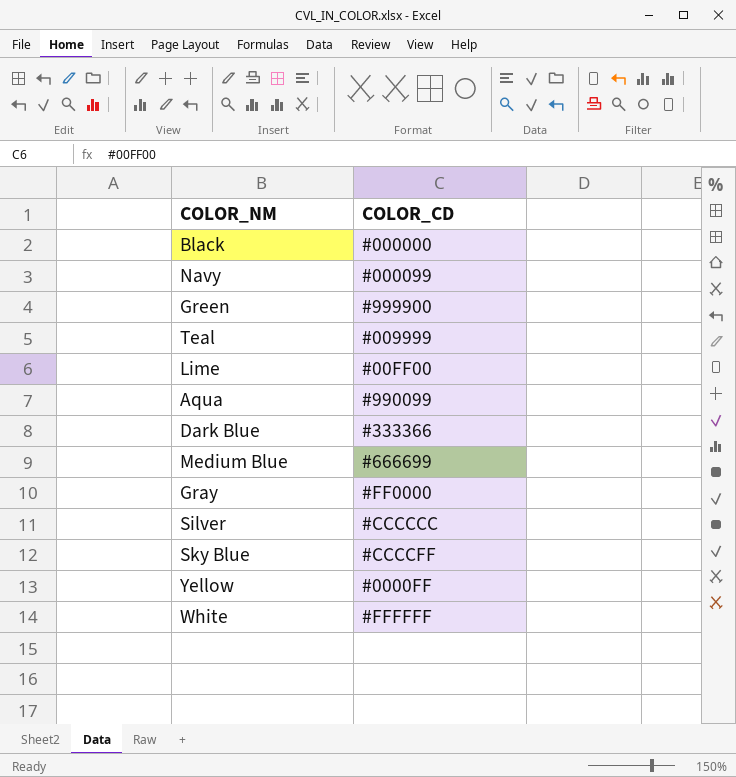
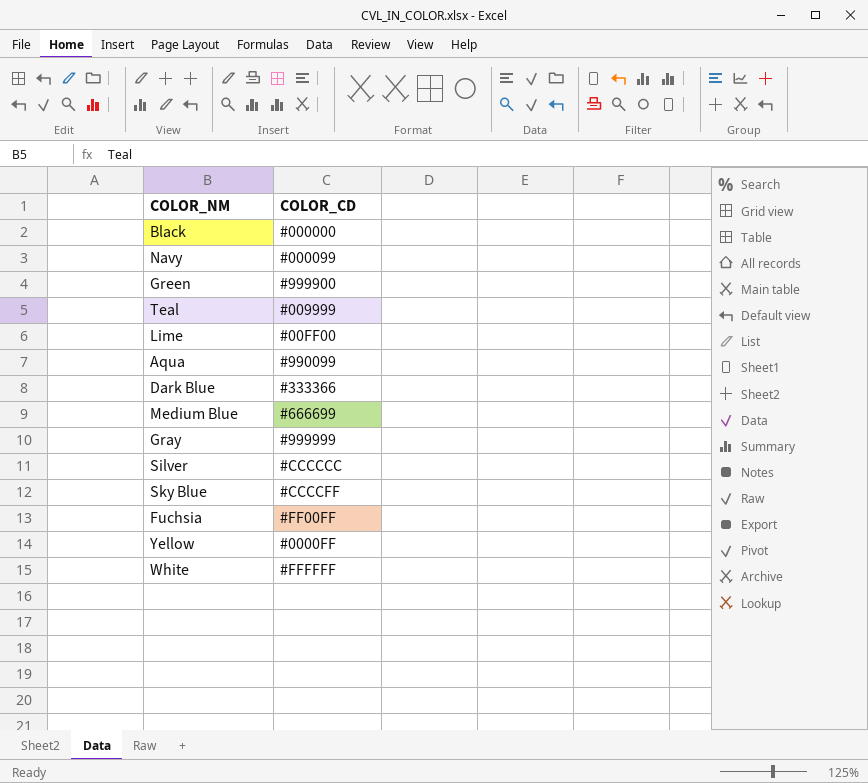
Gray | COLOR_CD: #FF0000 -> #999999
row Fuchsia: none -> #FF00FF

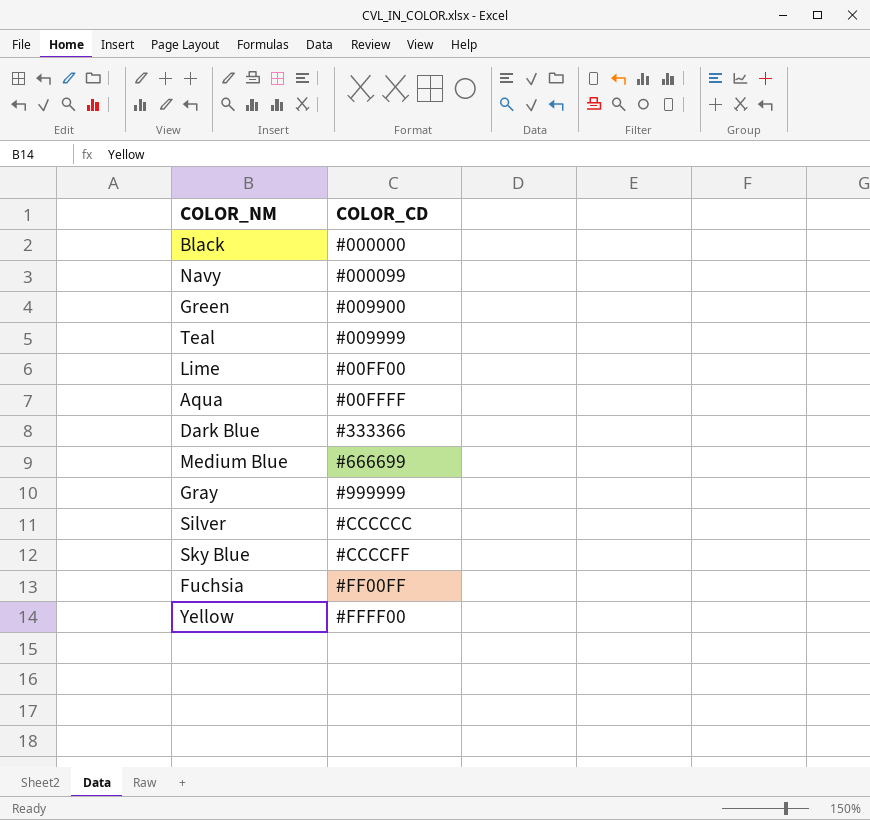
row White: #FFFFFF -> none
Green | COLOR_CD: #999900 -> #009900
Aqua | COLOR_CD: #990099 -> #00FFFF
Yellow | COLOR_CD: #0000FF -> #FFFF00

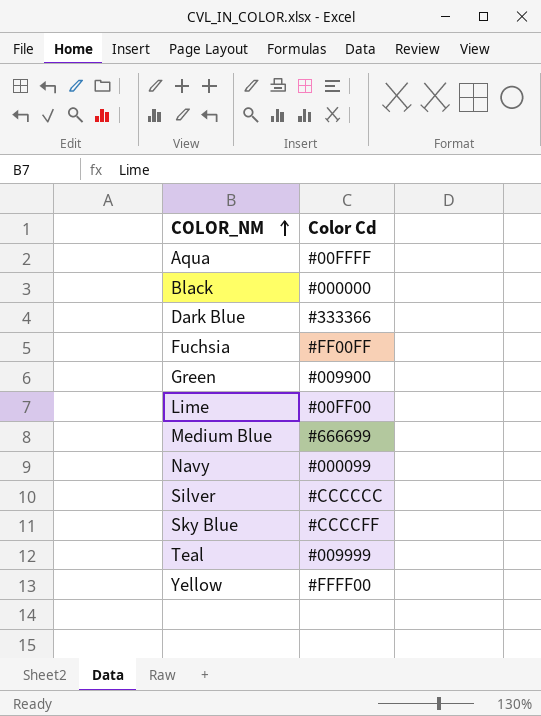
row order: none -> COLOR_NM ascending
column name: COLOR_CD -> Color Cd
row Gray: #999999 -> none

